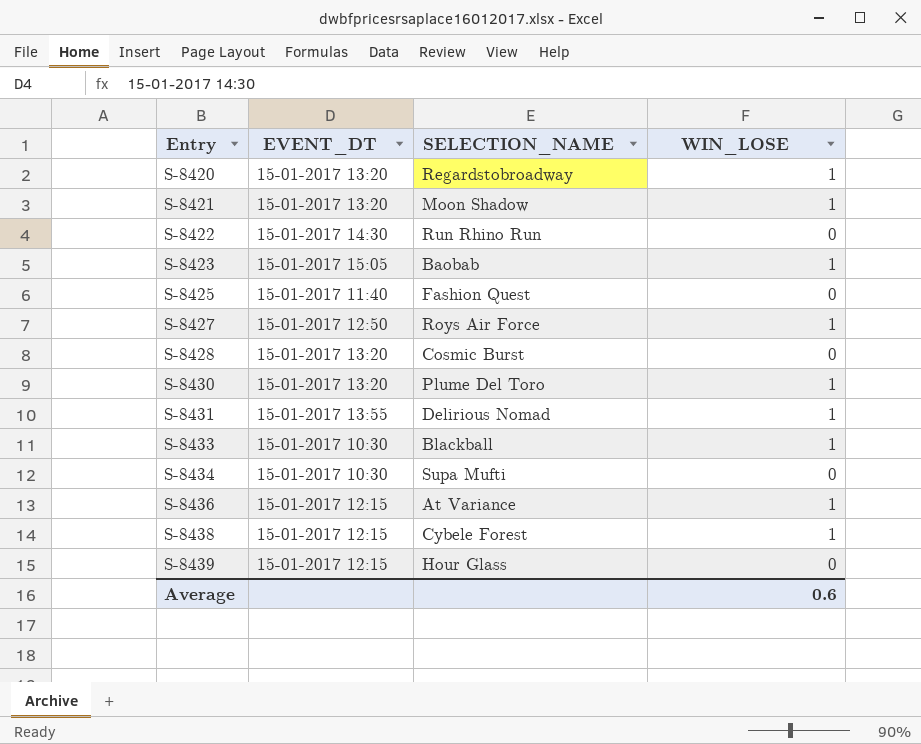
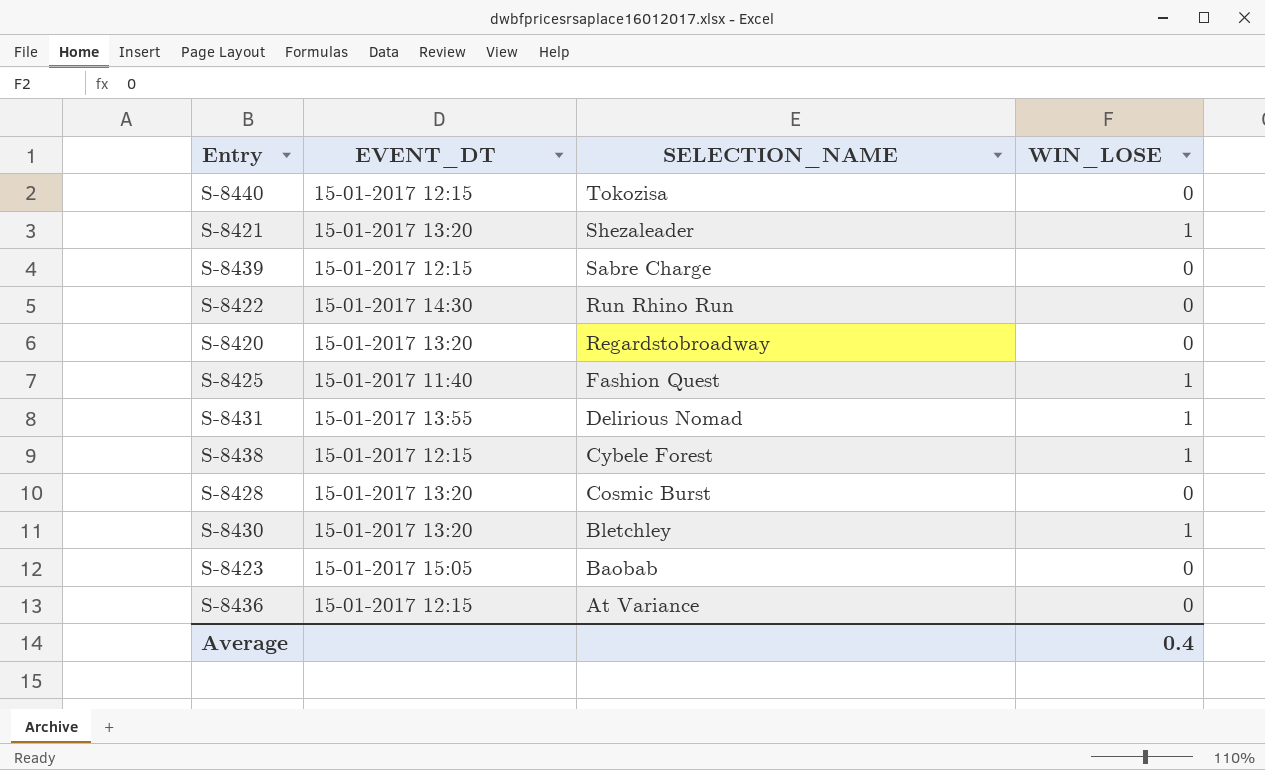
row order: Entry ascending -> SELECTION_NAME descending
row S-8427: 15-01-2017 12:50 | Roys Air Force | 1 -> none
row S-8433: 15-01-2017 10:30 | Blackball | 1 -> none
row S-8434: 15-01-2017 10:30 | Supa Mufti | 0 -> none
row S-8440: none -> 15-01-2017 12:15 | Tokozisa | 0
S-8421 | SELECTION_NAME: Moon Shadow -> Shezaleader
S-8439 | SELECTION_NAME: Hour Glass -> Sabre Charge
S-8420 | WIN_LOSE: 1 -> 0
S-8425 | WIN_LOSE: 0 -> 1
S-8430 | SELECTION_NAME: Plume Del Toro -> Bletchley
S-8423 | WIN_LOSE: 1 -> 0
S-8436 | WIN_LOSE: 1 -> 0
Average | WIN_LOSE: 0.6 -> 0.4

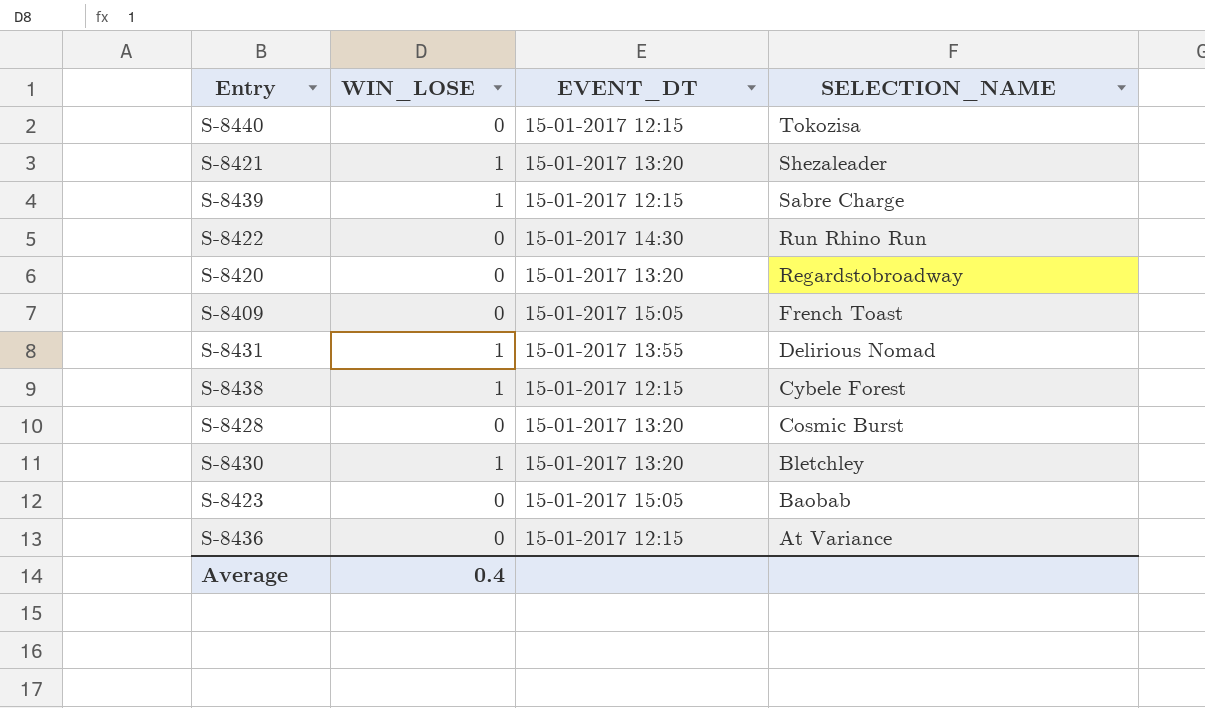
column WIN_LOSE | position: 4 -> 2
row S-8425: 15-01-2017 11:40 | Fashion Quest | 1 -> none
S-8439 | WIN_LOSE: 0 -> 1
row S-8409: none -> 0 | 15-01-2017 15:05 | French Toast

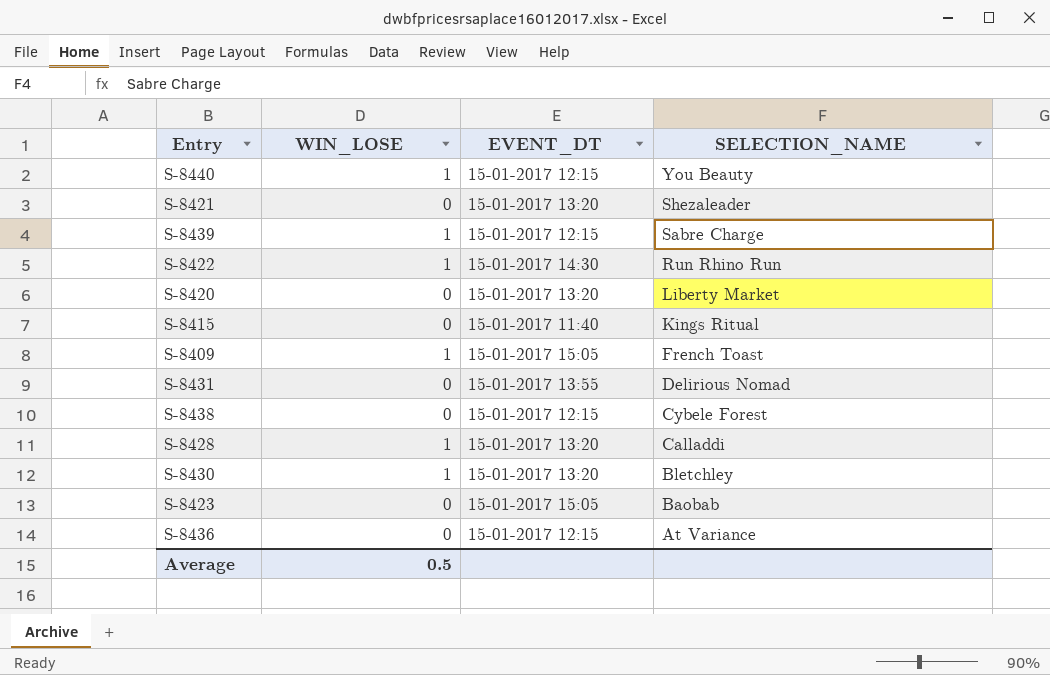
S-8440 | WIN_LOSE: 0 -> 1
S-8440 | SELECTION_NAME: Tokozisa -> You Beauty
S-8421 | WIN_LOSE: 1 -> 0
S-8422 | WIN_LOSE: 0 -> 1
S-8420 | SELECTION_NAME: Regardstobroadway -> Liberty Market
row S-8415: none -> 0 | 15-01-2017 11:40 | Kings Ritual
S-8409 | WIN_LOSE: 0 -> 1
S-8431 | WIN_LOSE: 1 -> 0
S-8438 | WIN_LOSE: 1 -> 0
S-8428 | WIN_LOSE: 0 -> 1
S-8428 | SELECTION_NAME: Cosmic Burst -> Calladdi
Average | WIN_LOSE: 0.4 -> 0.5

